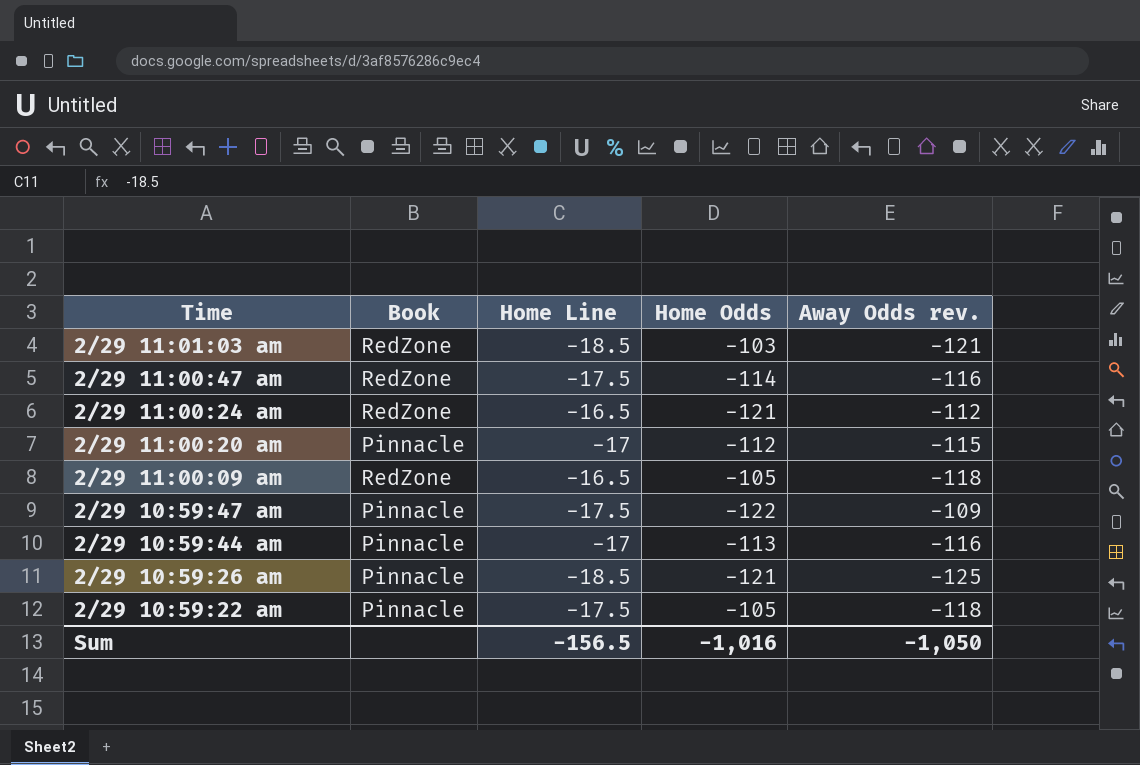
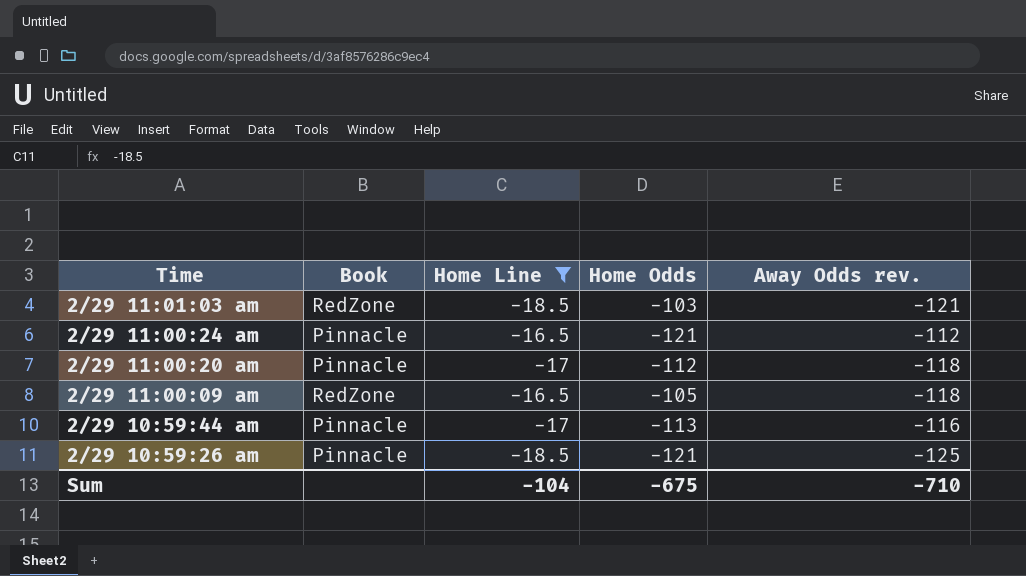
filter: none -> Home Line != -17.5
2/29 11:00:24 am | Book: RedZone -> Pinnacle
2/29 11:00:20 am | Away Odds rev.: -115 -> -118
Sum | Home Line: -156.5 -> -104
Sum | Home Odds: -1,016 -> -675
Sum | Away Odds rev.: -1,050 -> -710

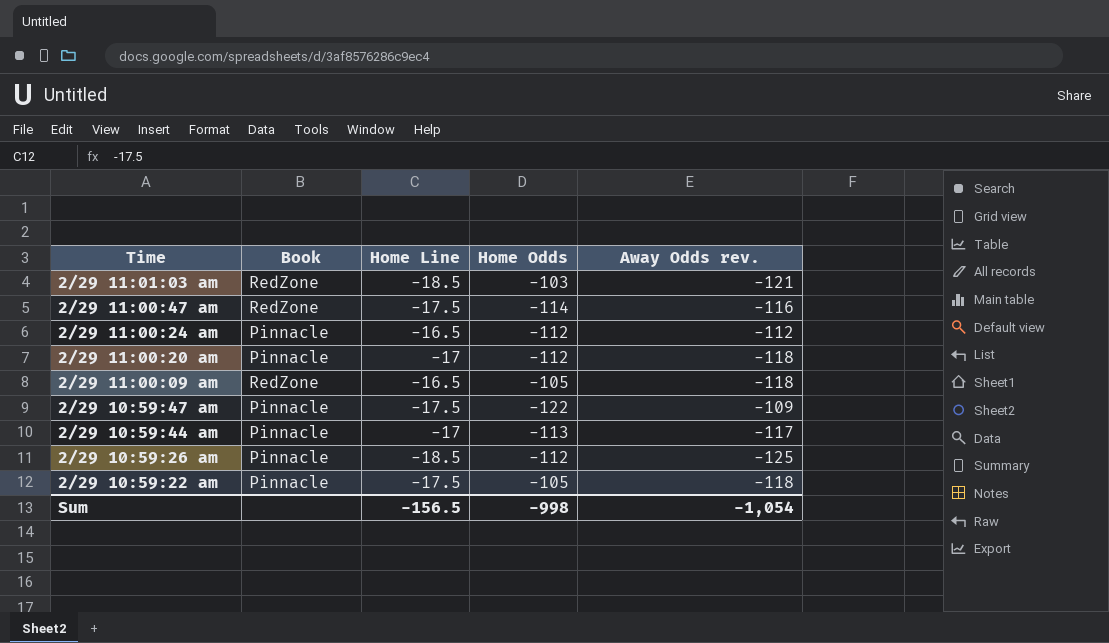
filter: Home Line != -17.5 -> none
2/29 11:00:24 am | Home Odds: -121 -> -112
2/29 10:59:44 am | Away Odds rev.: -116 -> -117
2/29 10:59:26 am | Home Odds: -121 -> -112
Sum | Home Line: -104 -> -156.5
Sum | Home Odds: -675 -> -998
Sum | Away Odds rev.: -710 -> -1,054

